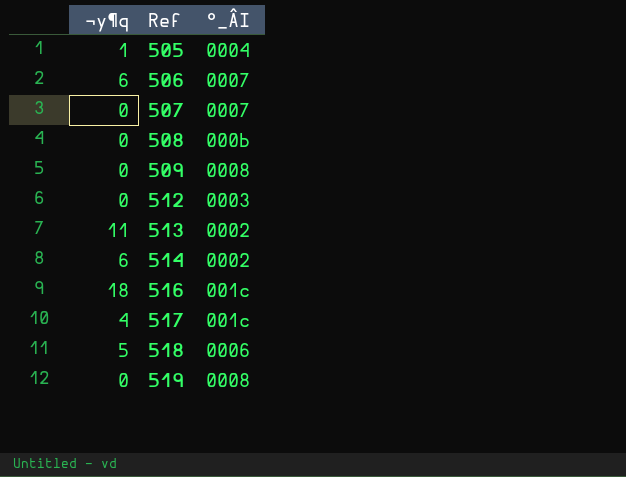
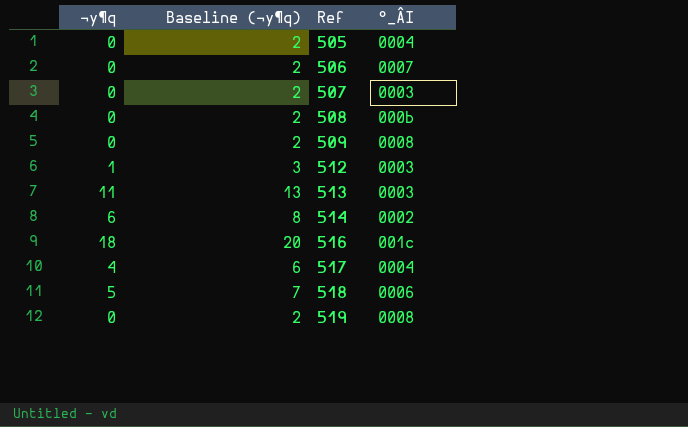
column Baseline (¬y¶q) | formula: none -> [¬y¶q] + 2
505 | ¬y¶q: 1 -> 0
506 | ¬y¶q: 6 -> 0
507 | °_ÂI: 0007 -> 0003
512 | ¬y¶q: 0 -> 1
513 | °_ÂI: 0002 -> 0003
517 | °_ÂI: 001c -> 0004

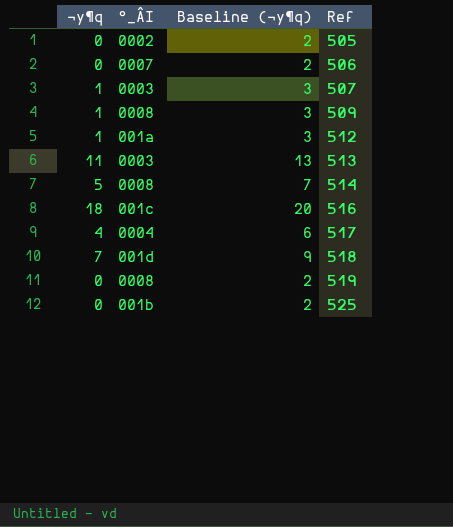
column °_ÂI | position: 4 -> 2
row 508: 0 | 2 | 000b -> none
505 | °_ÂI: 0004 -> 0002
507 | ¬y¶q: 0 -> 1
507 | Baseline (¬y¶q): 2 -> 3
509 | ¬y¶q: 0 -> 1
509 | Baseline (¬y¶q): 2 -> 3
512 | °_ÂI: 0003 -> 001a
514 | ¬y¶q: 6 -> 5
514 | °_ÂI: 0002 -> 0008
514 | Baseline (¬y¶q): 8 -> 7
518 | ¬y¶q: 5 -> 7
518 | °_ÂI: 0006 -> 001d
518 | Baseline (¬y¶q): 7 -> 9
row 525: none -> 0 | 001b | 2

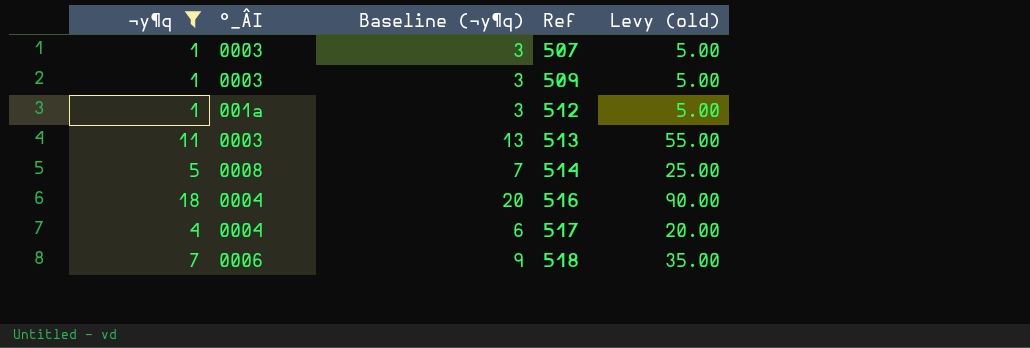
filter: none -> ¬y¶q != 0
column Levy (old) | formula: none -> [¬y¶q] * 5
509 | °_ÂI: 0008 -> 0003
516 | °_ÂI: 001c -> 0004
518 | °_ÂI: 001d -> 0006

